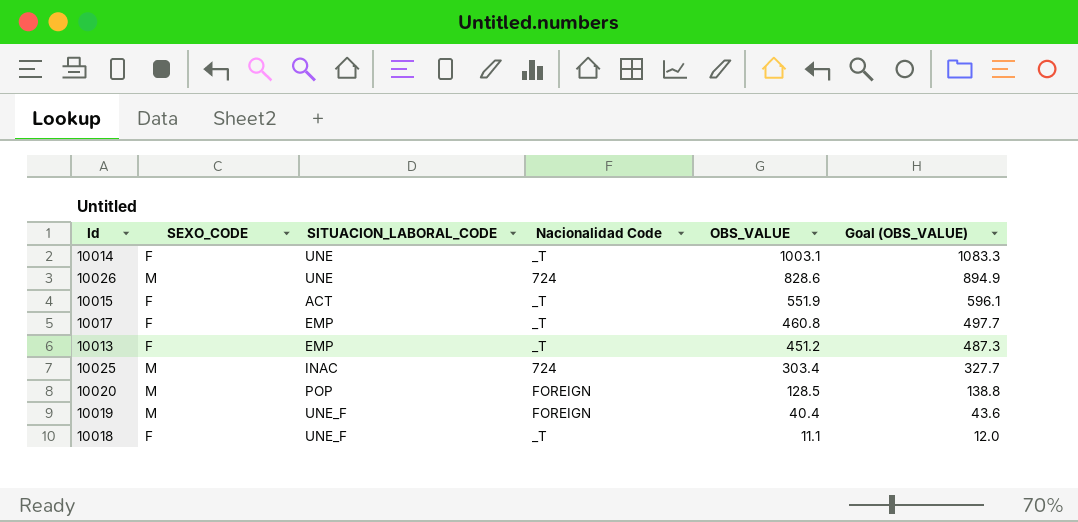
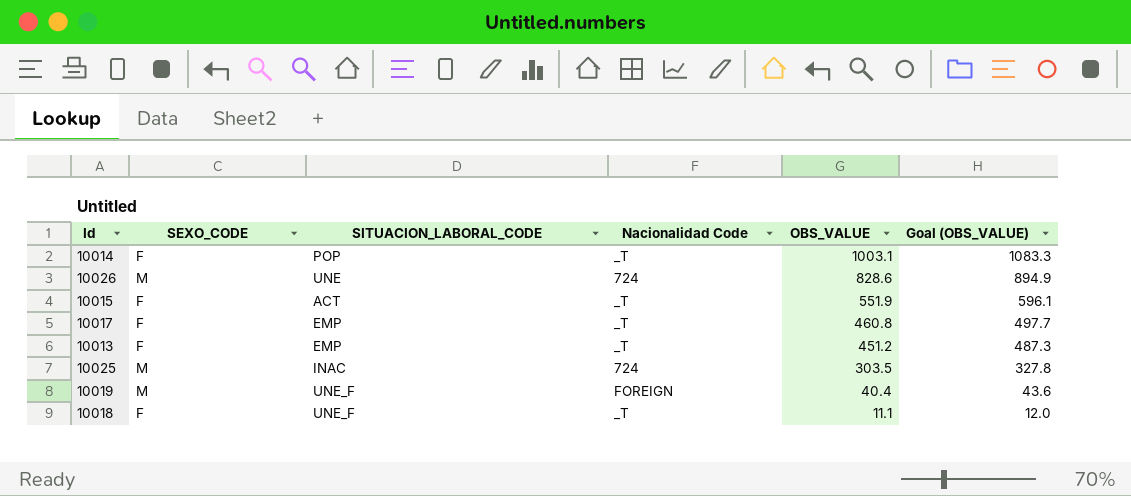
row 10020: M | POP | FOREIGN | 128.5 | 138.8 -> none
10014 | SITUACION_LABORAL_CODE: UNE -> POP
10025 | OBS_VALUE: 303.4 -> 303.5
10025 | Goal (OBS_VALUE): 327.7 -> 327.8

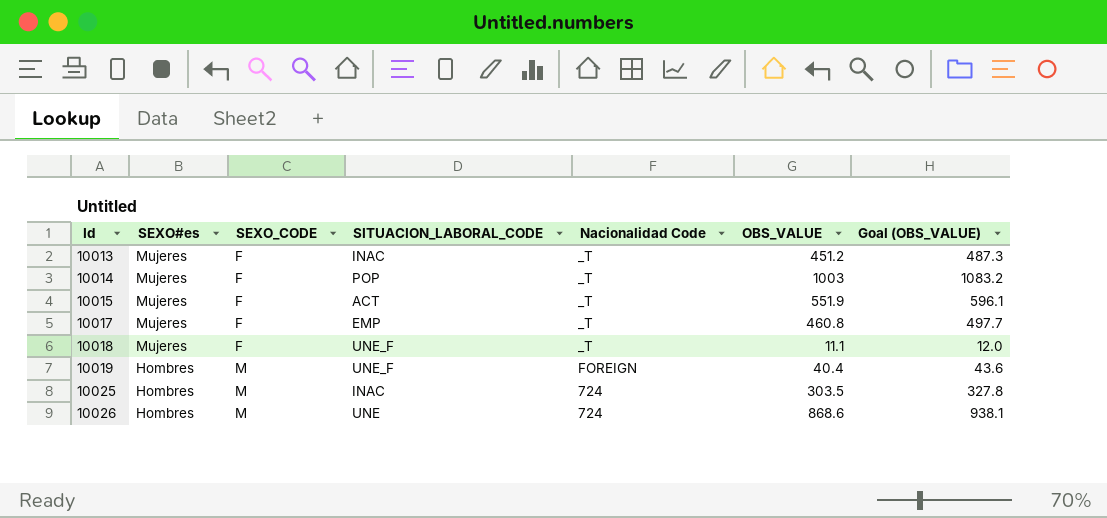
row order: OBS_VALUE descending -> Id ascending
column SEXO#es | position: none -> 2
10013 | SITUACION_LABORAL_CODE: EMP -> INAC
10014 | OBS_VALUE: 1003.1 -> 1003
10014 | Goal (OBS_VALUE): 1083.3 -> 1083.2
10026 | OBS_VALUE: 828.6 -> 868.6
10026 | Goal (OBS_VALUE): 894.9 -> 938.1

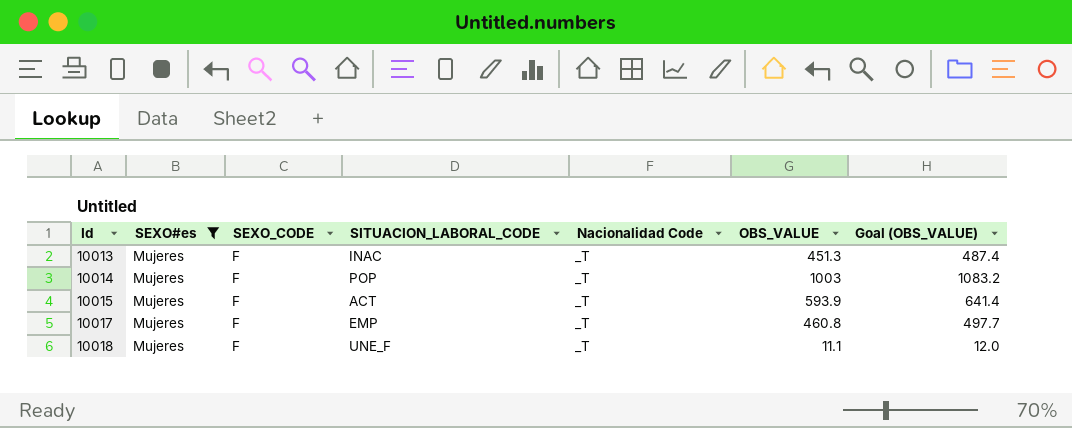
filter: none -> SEXO#es = Mujeres
10013 | OBS_VALUE: 451.2 -> 451.3
10013 | Goal (OBS_VALUE): 487.3 -> 487.4
10015 | OBS_VALUE: 551.9 -> 593.9
10015 | Goal (OBS_VALUE): 596.1 -> 641.4

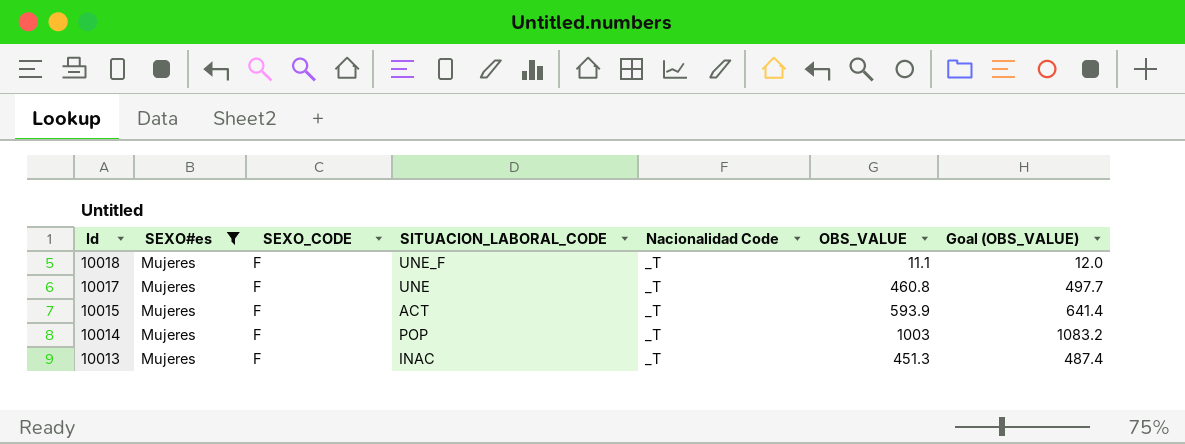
row order: Id ascending -> Id descending
10017 | SITUACION_LABORAL_CODE: EMP -> UNE

